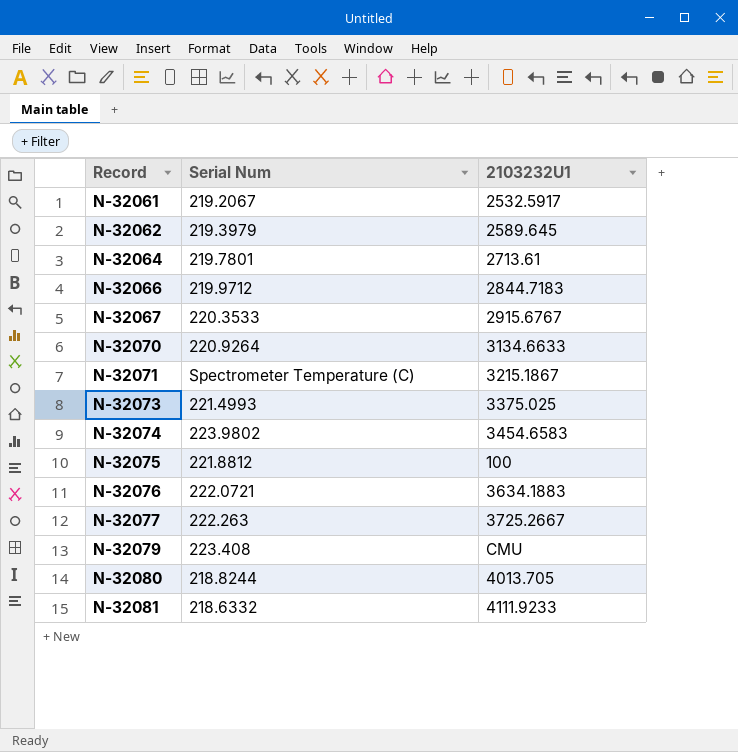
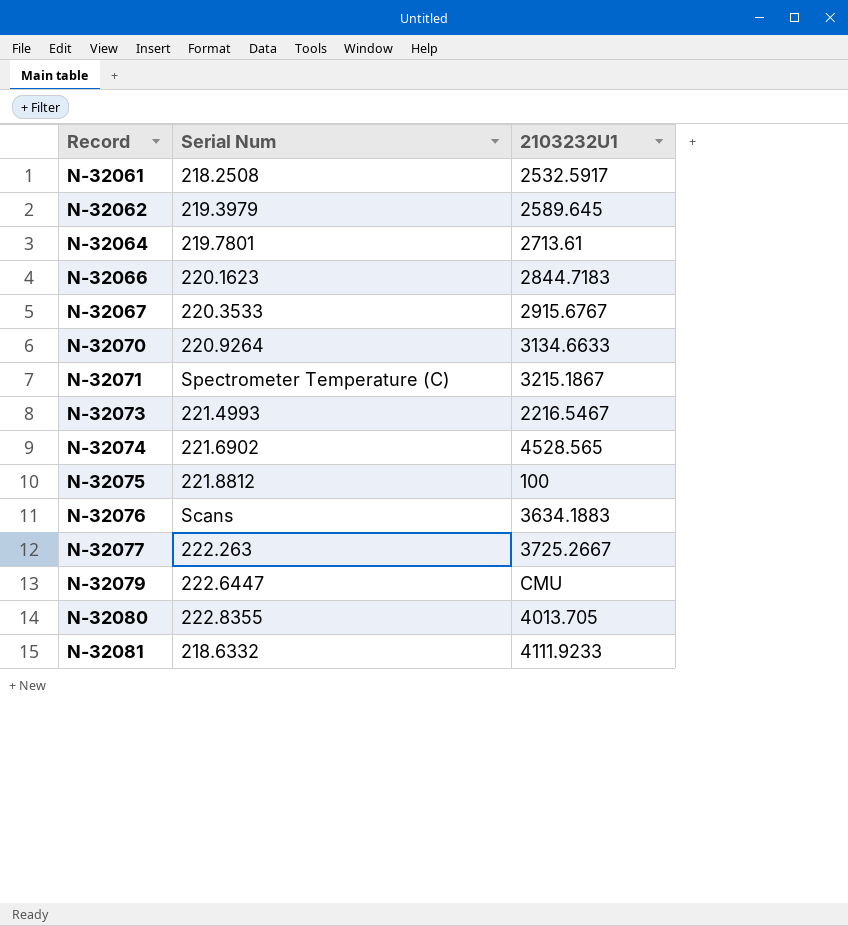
N-32061 | Serial Num: 219.2067 -> 218.2508
N-32066 | Serial Num: 219.9712 -> 220.1623
N-32073 | 2103232U1: 3375.025 -> 2216.5467
N-32074 | Serial Num: 223.9802 -> 221.6902
N-32074 | 2103232U1: 3454.6583 -> 4528.565
N-32076 | Serial Num: 222.0721 -> Scans
N-32079 | Serial Num: 223.408 -> 222.6447
N-32080 | Serial Num: 218.8244 -> 222.8355

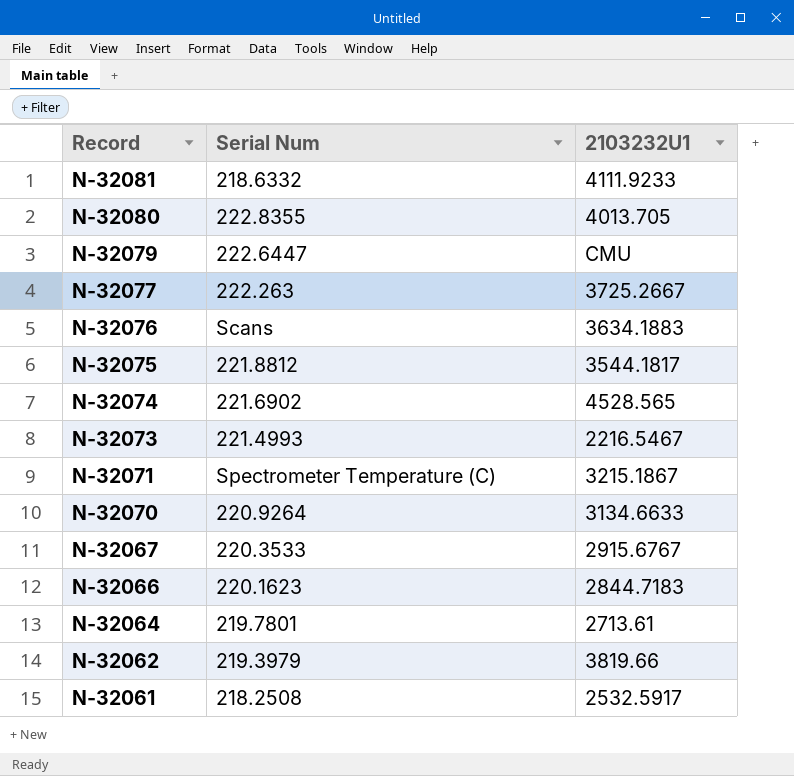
row order: Record ascending -> Record descending
N-32075 | 2103232U1: 100 -> 3544.1817
N-32062 | 2103232U1: 2589.645 -> 3819.66

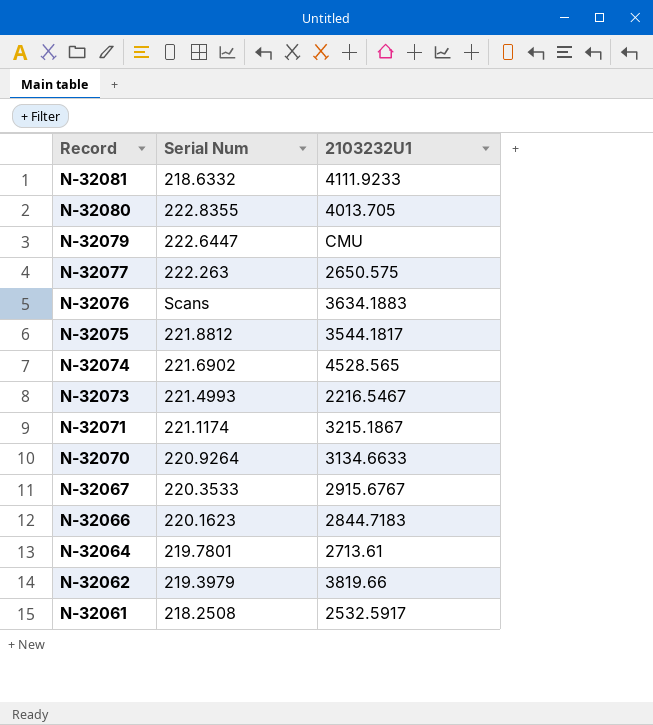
N-32077 | 2103232U1: 3725.2667 -> 2650.575
N-32071 | Serial Num: Spectrometer Temperature (C) -> 221.1174

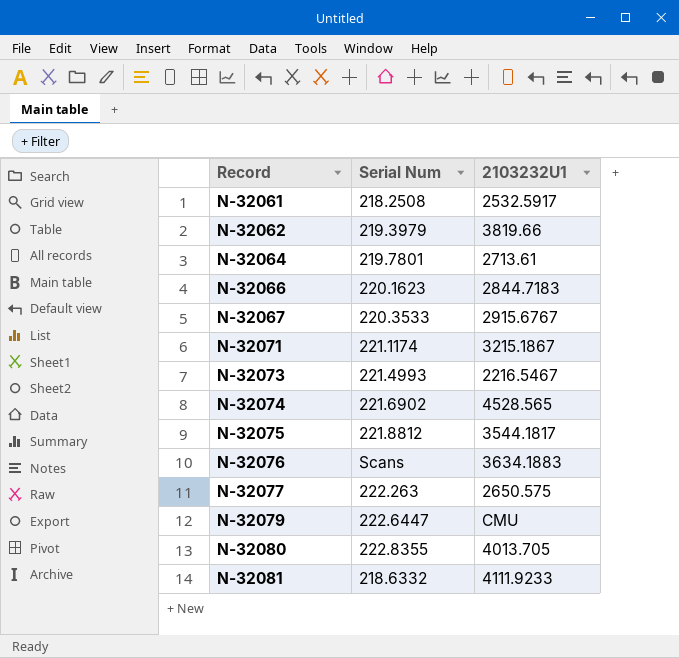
row order: Record descending -> Record ascending
row N-32070: 220.9264 | 3134.6633 -> none

